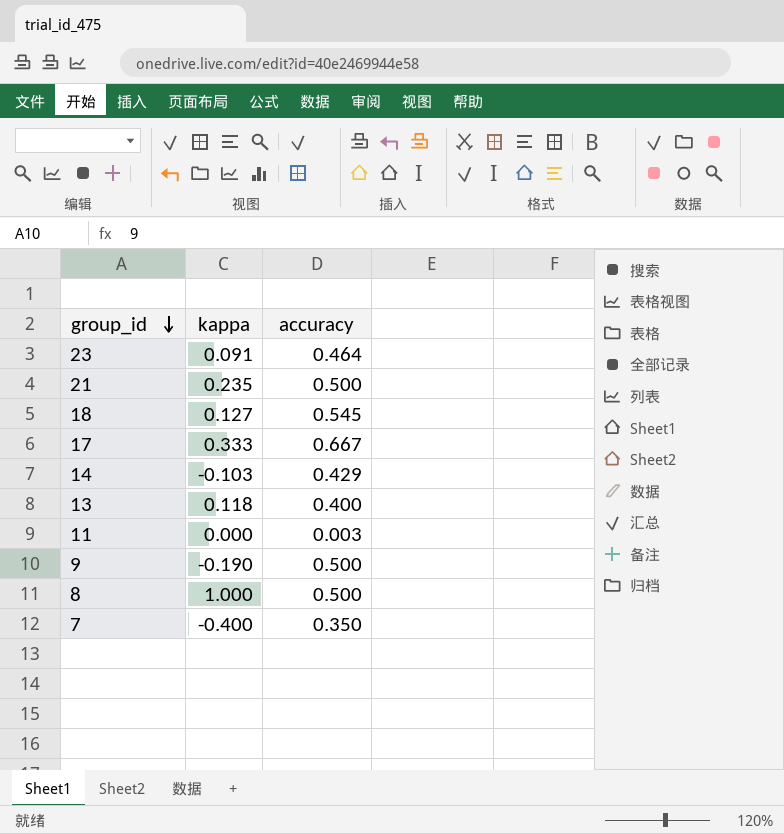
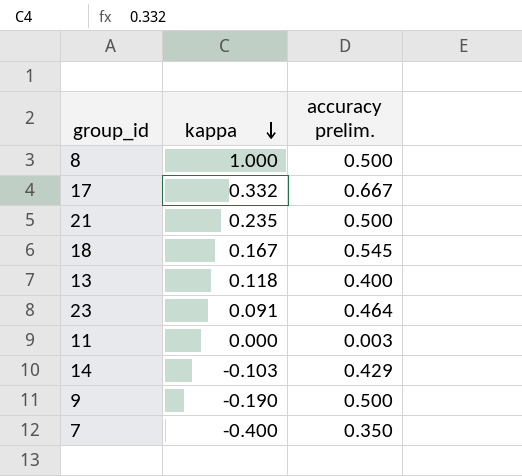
row order: group_id descending -> kappa descending
column name: accuracy -> accuracy prelim.
17 | kappa: 0.333 -> 0.332
18 | kappa: 0.127 -> 0.167

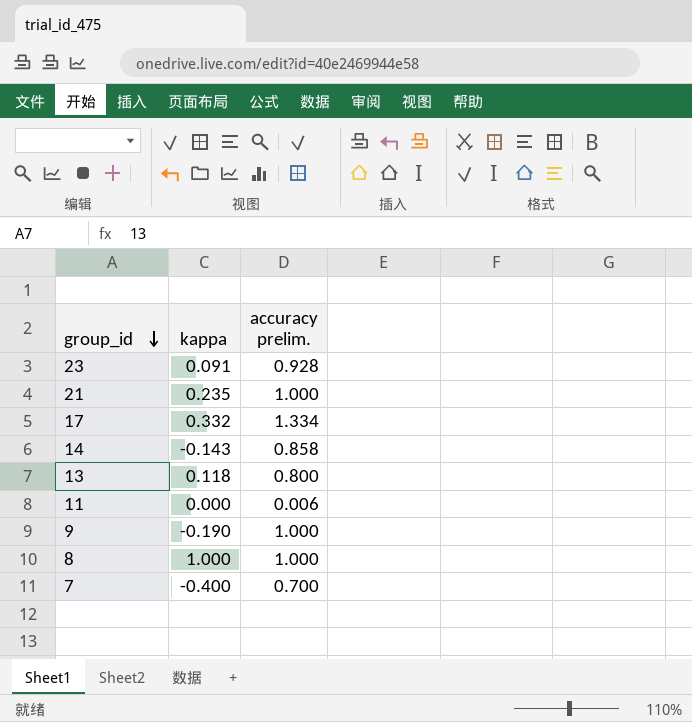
row order: kappa descending -> group_id descending
row 18: 0.167 | 0.545 -> none
23 | accuracy prelim.: 0.464 -> 0.928
21 | accuracy prelim.: 0.500 -> 1.000
17 | accuracy prelim.: 0.667 -> 1.334
14 | kappa: -0.103 -> -0.143
14 | accuracy prelim.: 0.429 -> 0.858
13 | accuracy prelim.: 0.400 -> 0.800
11 | accuracy prelim.: 0.003 -> 0.006
9 | accuracy prelim.: 0.500 -> 1.000
8 | accuracy prelim.: 0.500 -> 1.000
7 | accuracy prelim.: 0.350 -> 0.700

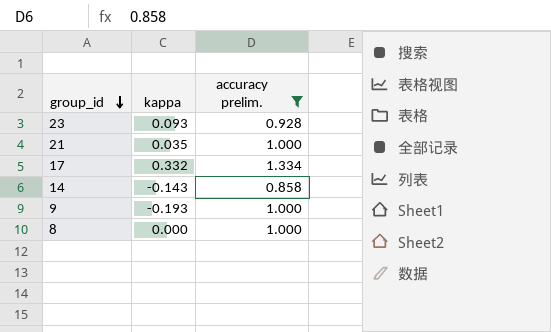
filter: none -> accuracy prelim. >= 0.858
23 | kappa: 0.091 -> 0.093
21 | kappa: 0.235 -> 0.035
9 | kappa: -0.190 -> -0.193
8 | kappa: 1.000 -> 0.000

